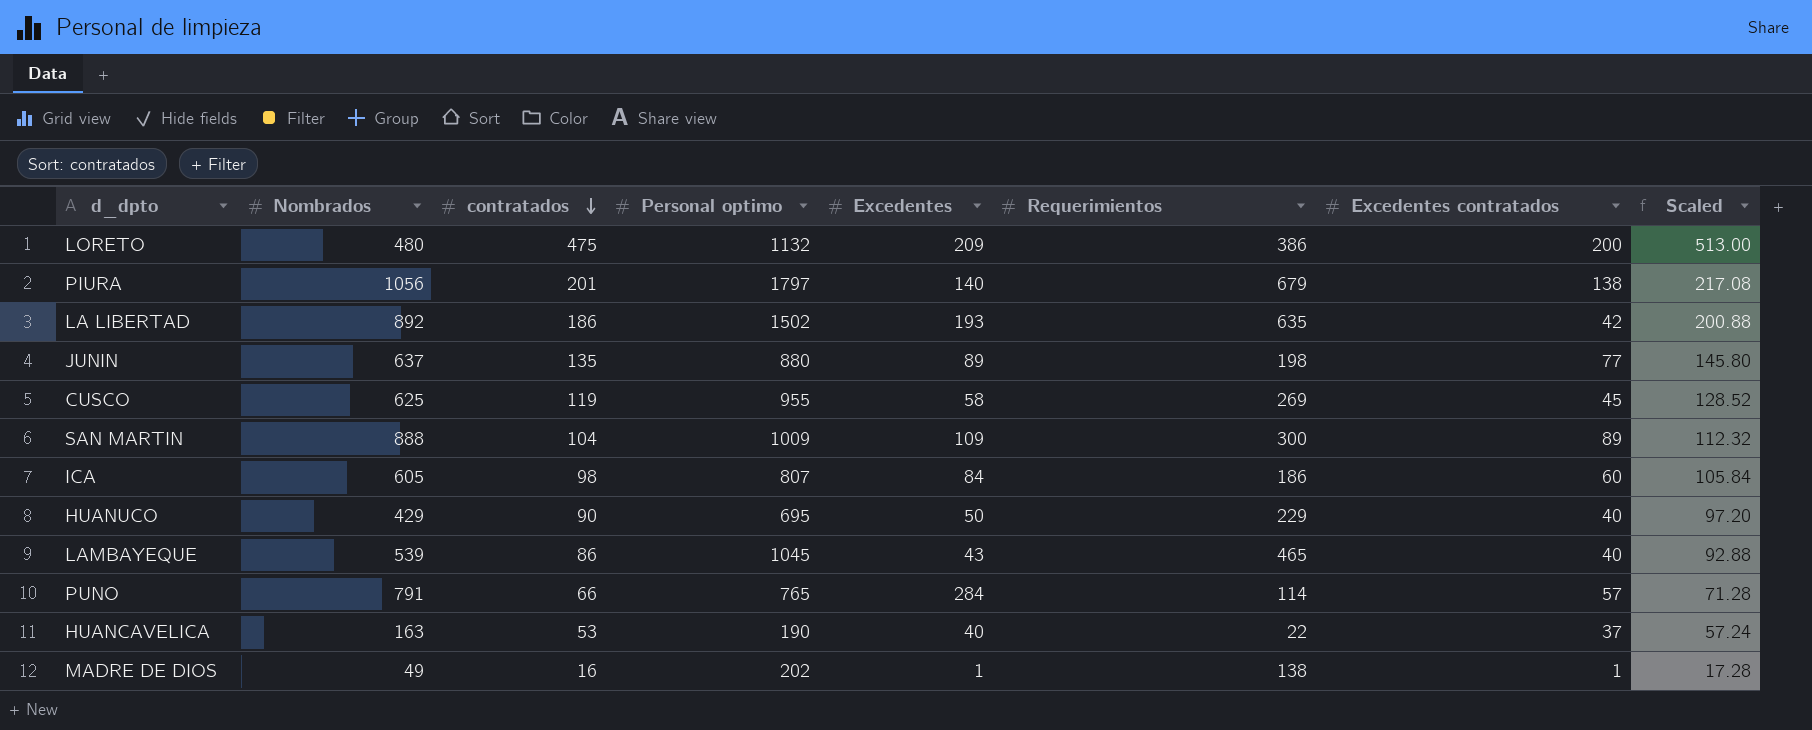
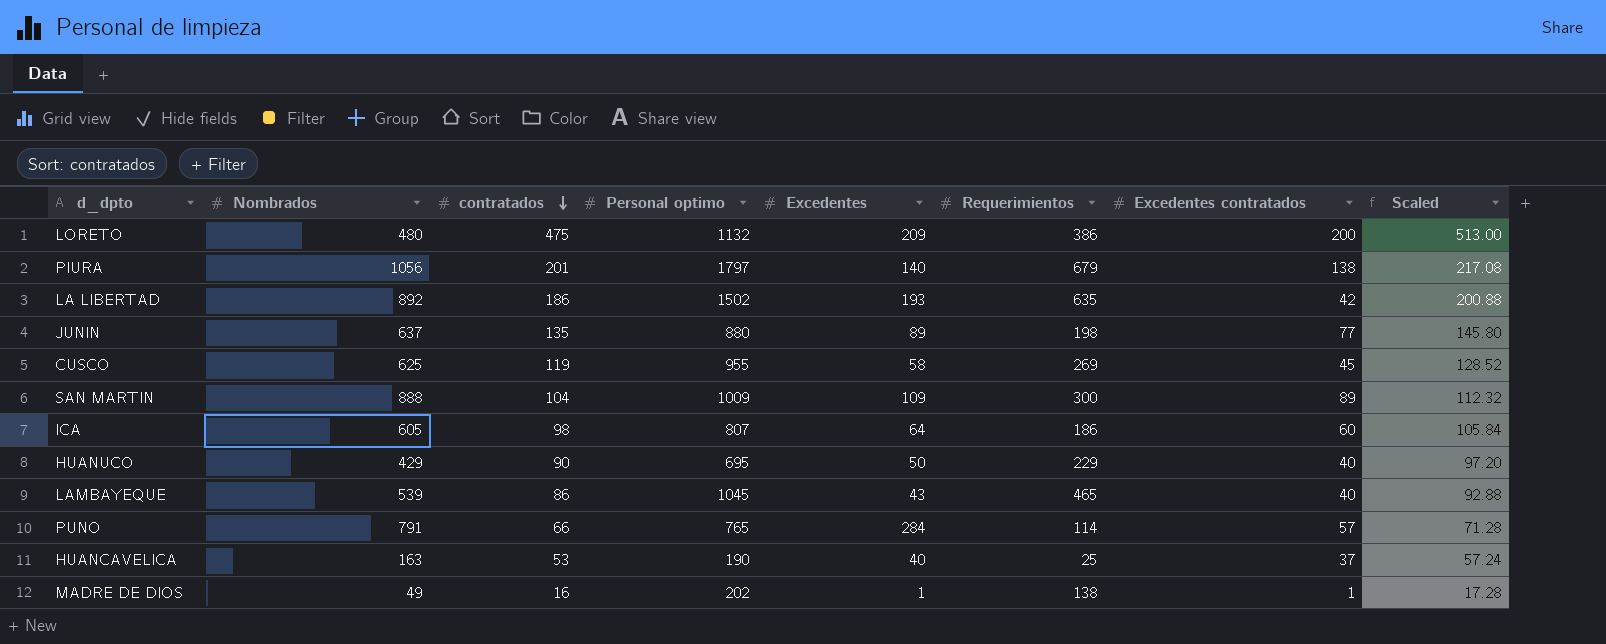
ICA | Excedentes: 84 -> 64
HUANCAVELICA | Requerimientos: 22 -> 25

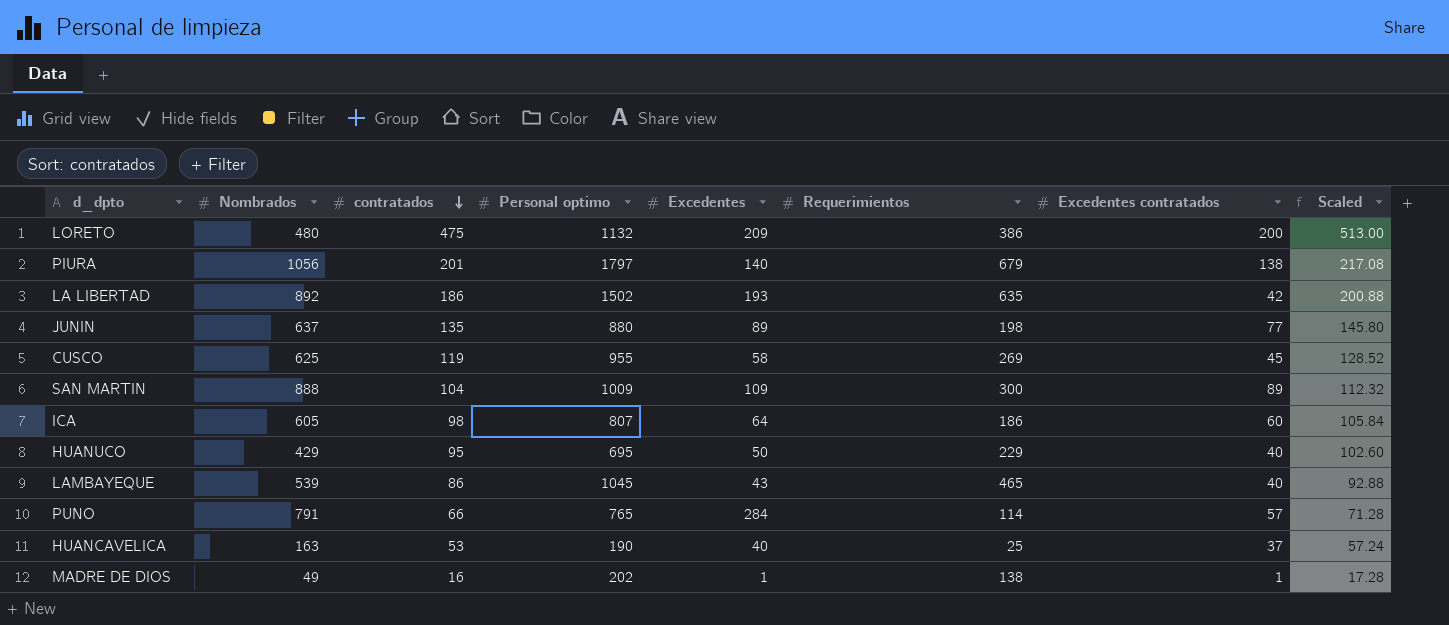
HUANUCO | contratados: 90 -> 95
HUANUCO | Scaled: 97.20 -> 102.60

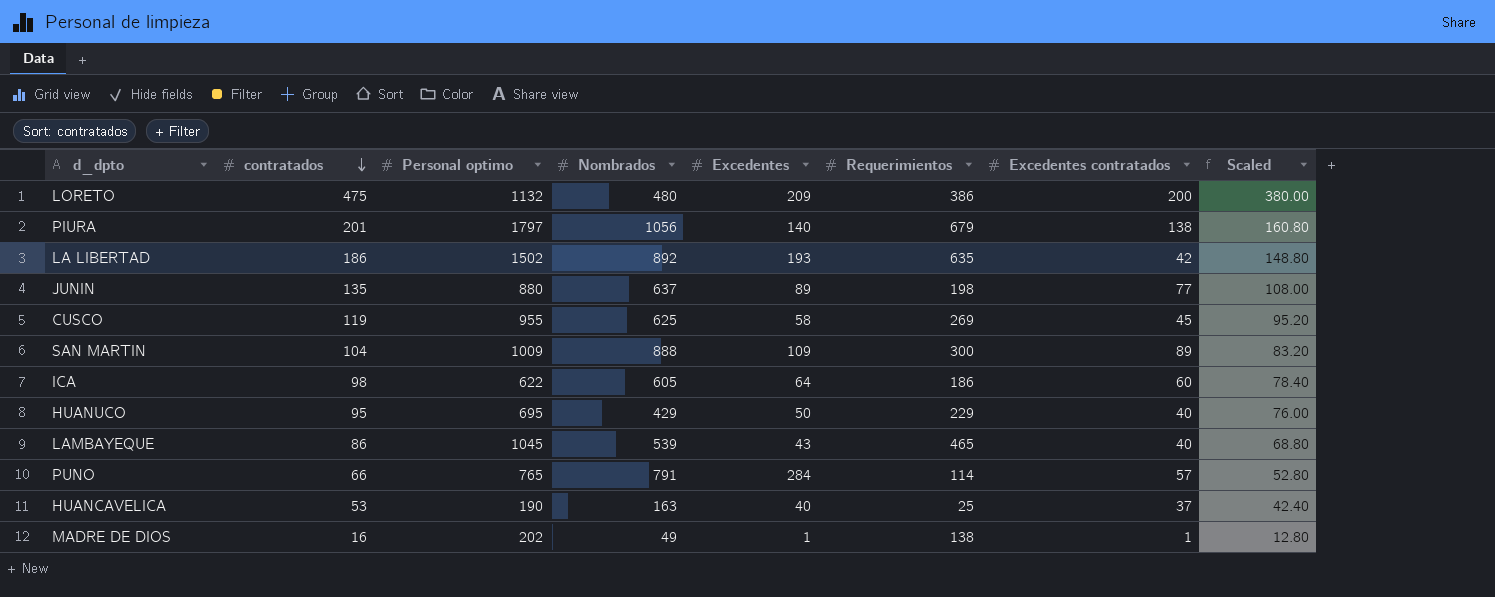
column Nombrados | position: 2 -> 4
column Scaled | formula: [contratados] * 1.08 -> [contratados] * 0.8
ICA | Personal optimo: 807 -> 622

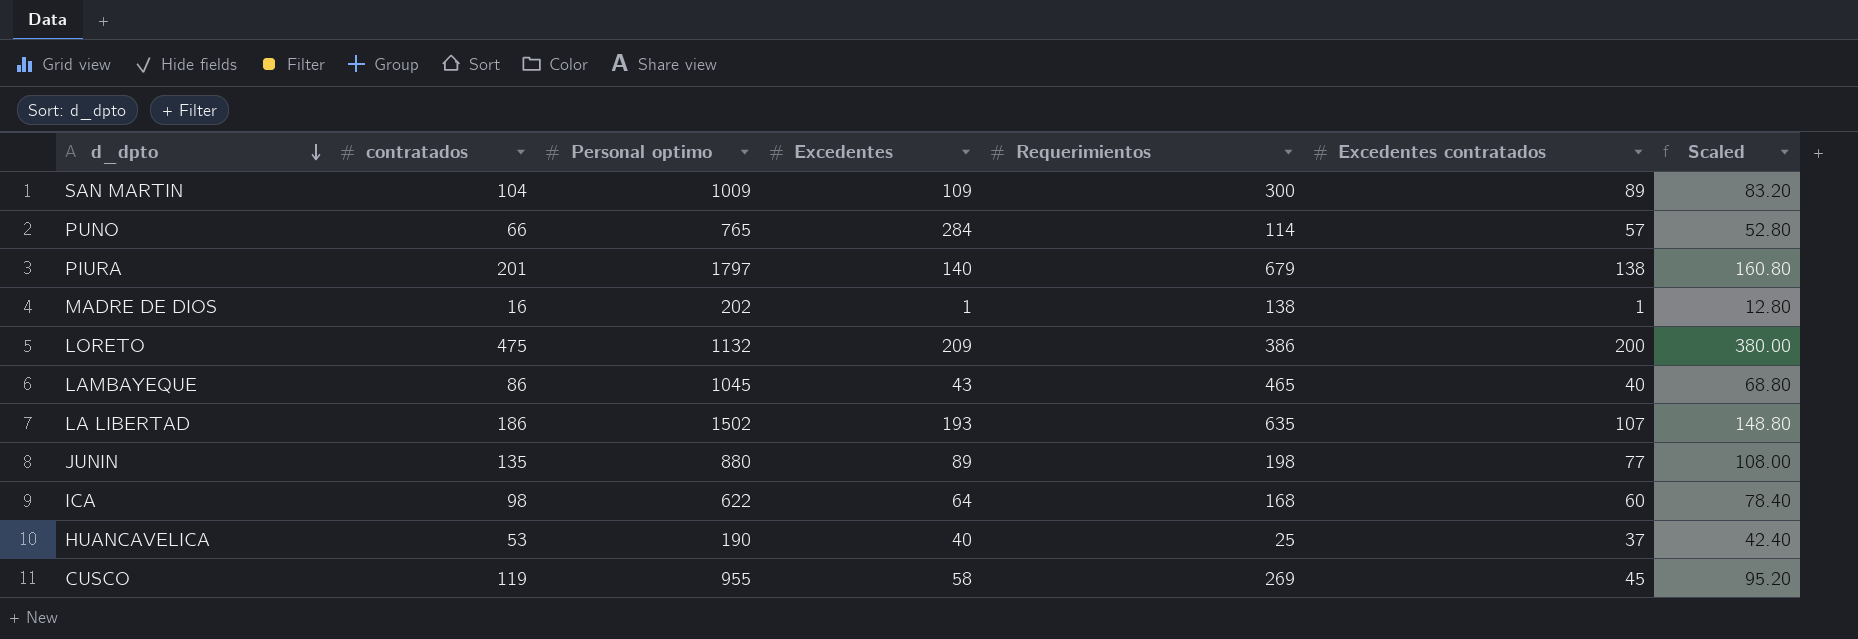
row order: contratados descending -> d_dpto descending
column Nombrados | position: 4 -> none
row HUANUCO: 95 | 695 | 429 | 50 | 229 | 40 | 76.00 -> none
LA LIBERTAD | Excedentes contratados: 42 -> 107
ICA | Requerimientos: 186 -> 168

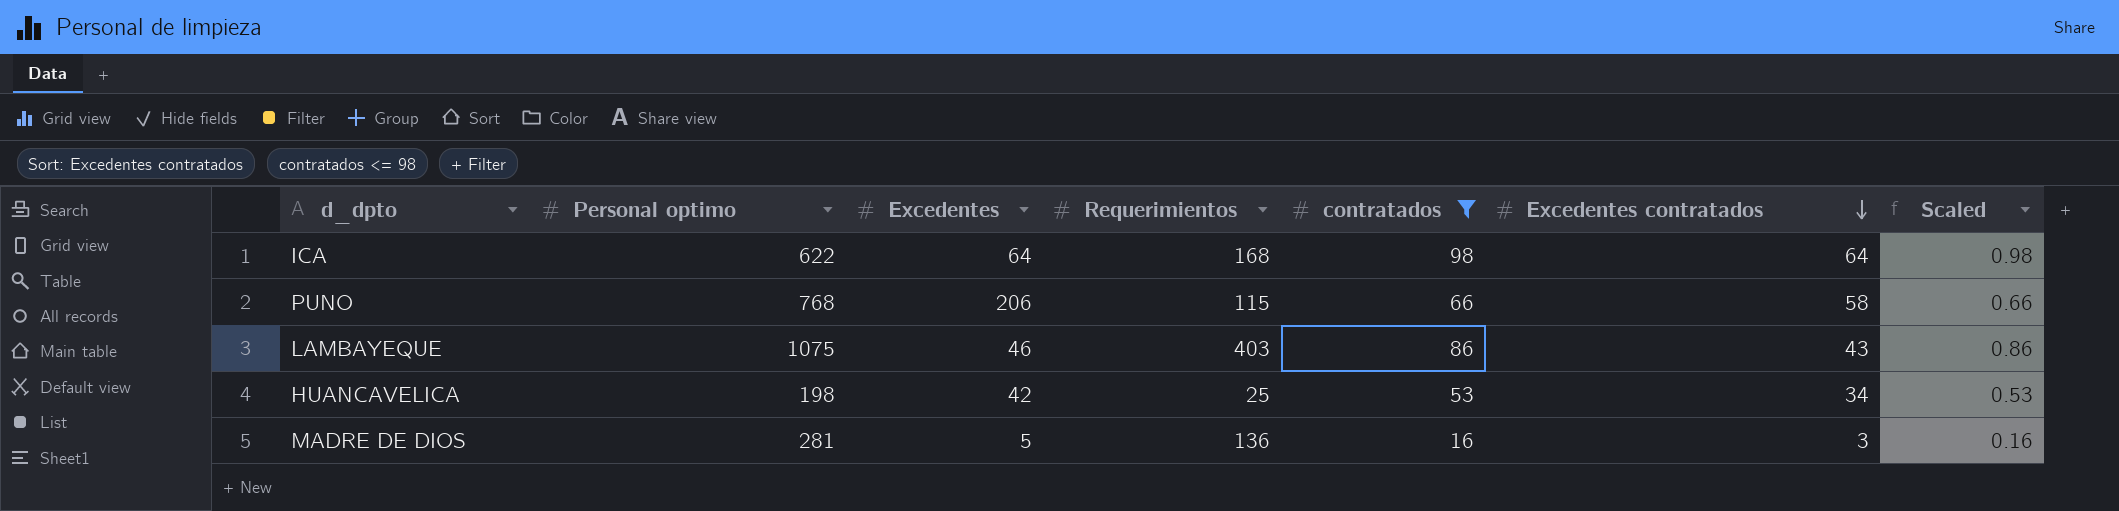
filter: none -> contratados <= 98
row order: d_dpto descending -> Excedentes contratados descending
column contratados | position: 2 -> 5
column Scaled | formula: [contratados] * 0.8 -> [contratados] * 0.01
ICA | Excedentes contratados: 60 -> 64
PUNO | Personal optimo: 765 -> 768
PUNO | Excedentes: 284 -> 206
PUNO | Requerimientos: 114 -> 115
PUNO | Excedentes contratados: 57 -> 58
LAMBAYEQUE | Personal optimo: 1045 -> 1075
LAMBAYEQUE | Excedentes: 43 -> 46
LAMBAYEQUE | Requerimientos: 465 -> 403
LAMBAYEQUE | Excedentes contratados: 40 -> 43
HUANCAVELICA | Personal optimo: 190 -> 198
HUANCAVELICA | Excedentes: 40 -> 42
HUANCAVELICA | Excedentes contratados: 37 -> 34
MADRE DE DIOS | Personal optimo: 202 -> 281
MADRE DE DIOS | Excedentes: 1 -> 5
MADRE DE DIOS | Requerimientos: 138 -> 136
MADRE DE DIOS | Excedentes contratados: 1 -> 3

